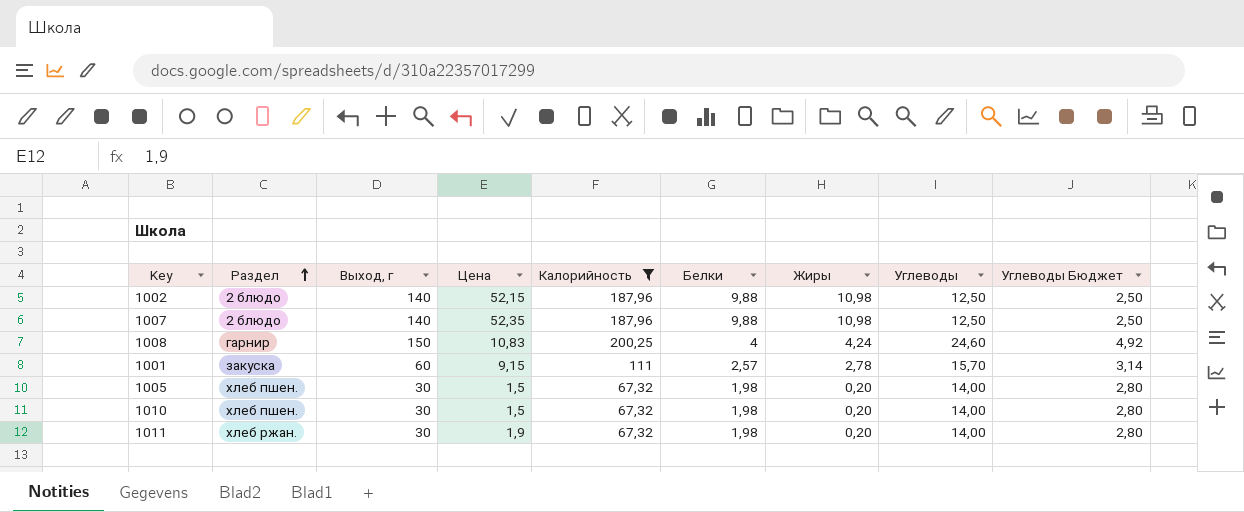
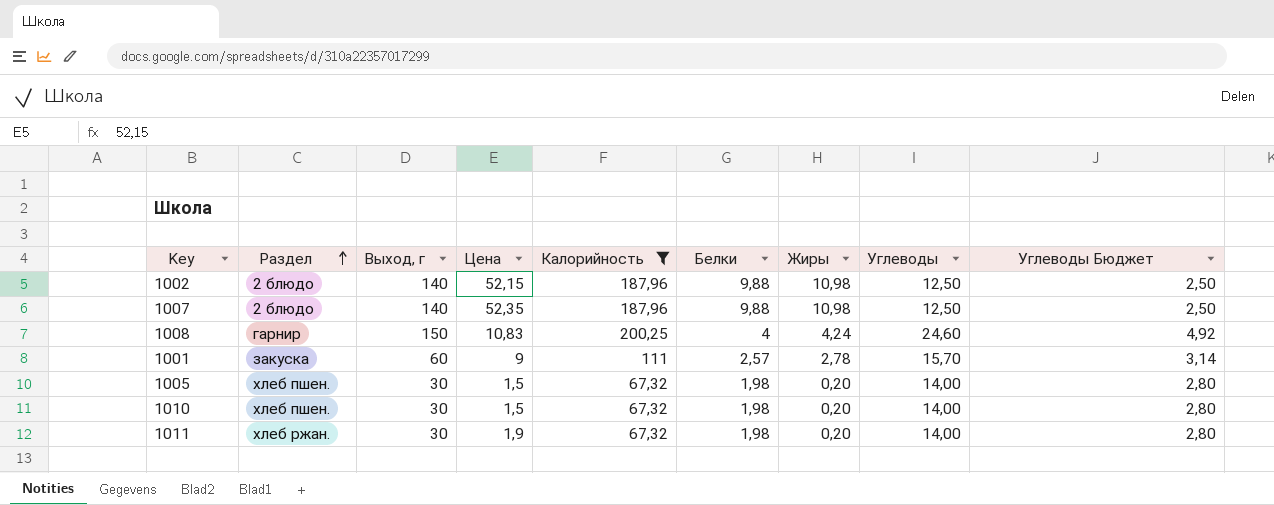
1001 | Цена: 9,15 -> 9

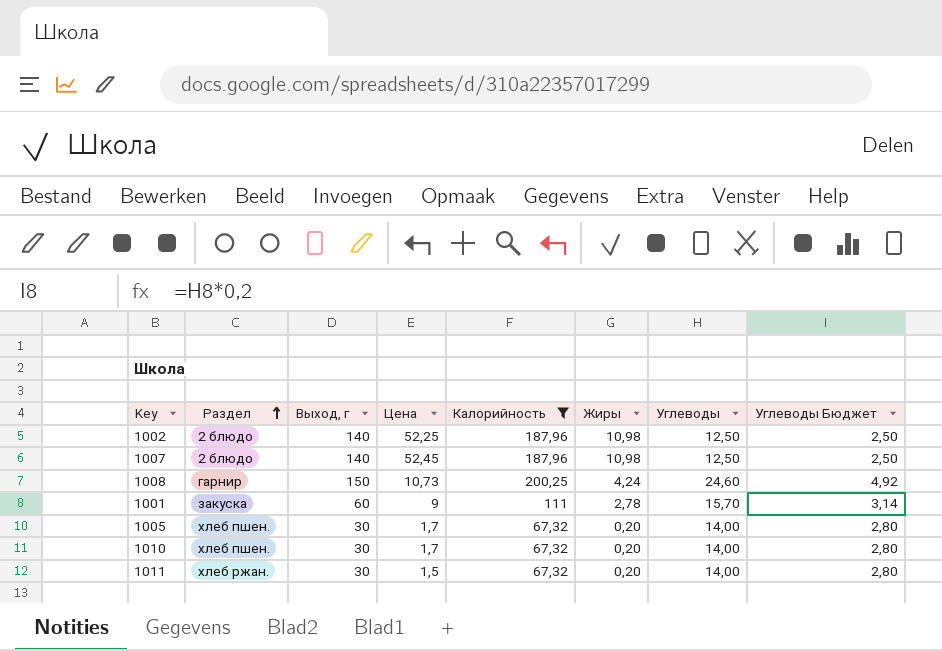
column Белки | position: 6 -> none
1002 | Цена: 52,15 -> 52,25
1007 | Цена: 52,35 -> 52,45
1008 | Цена: 10,83 -> 10,73
1005 | Цена: 1,5 -> 1,7
1010 | Цена: 1,5 -> 1,7
1011 | Цена: 1,9 -> 1,5

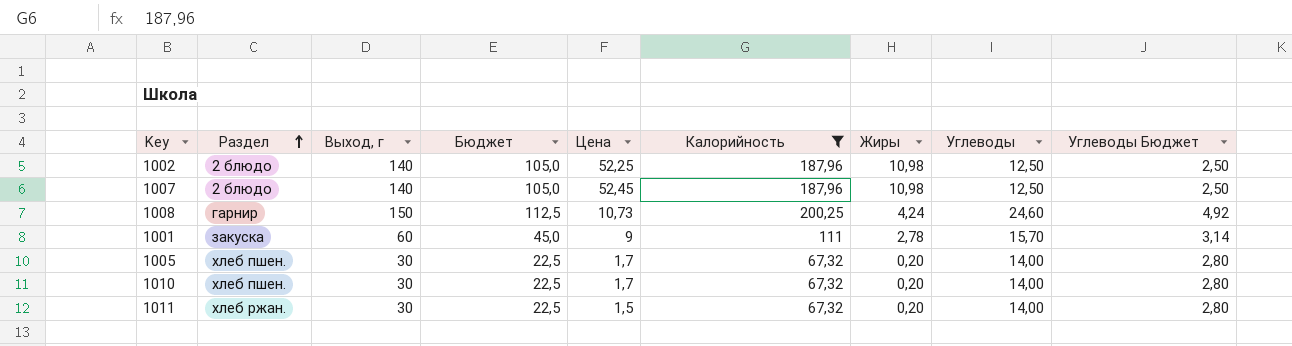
column Бюджет | formula: none -> [Выход, г] * 0,75

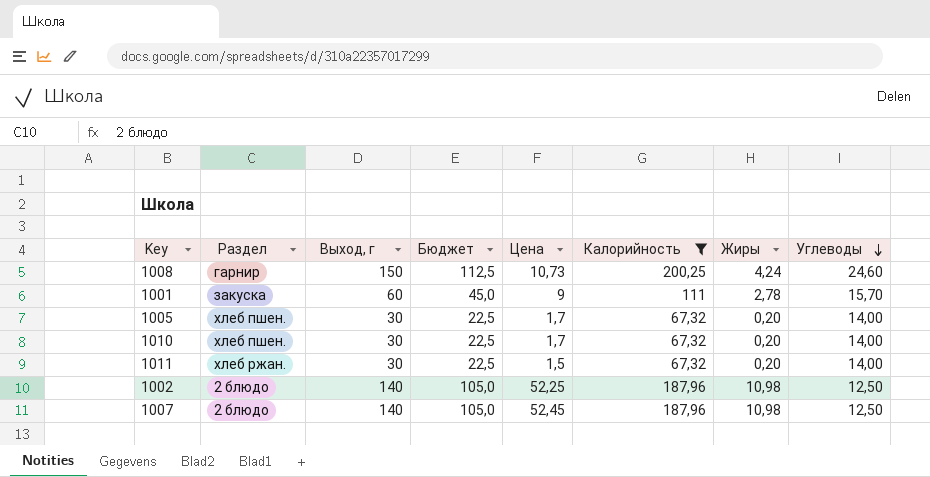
row order: Раздел ascending -> Углеводы descending
column Углеводы Бюджет | formula: [Углеводы] * 0,2 -> none

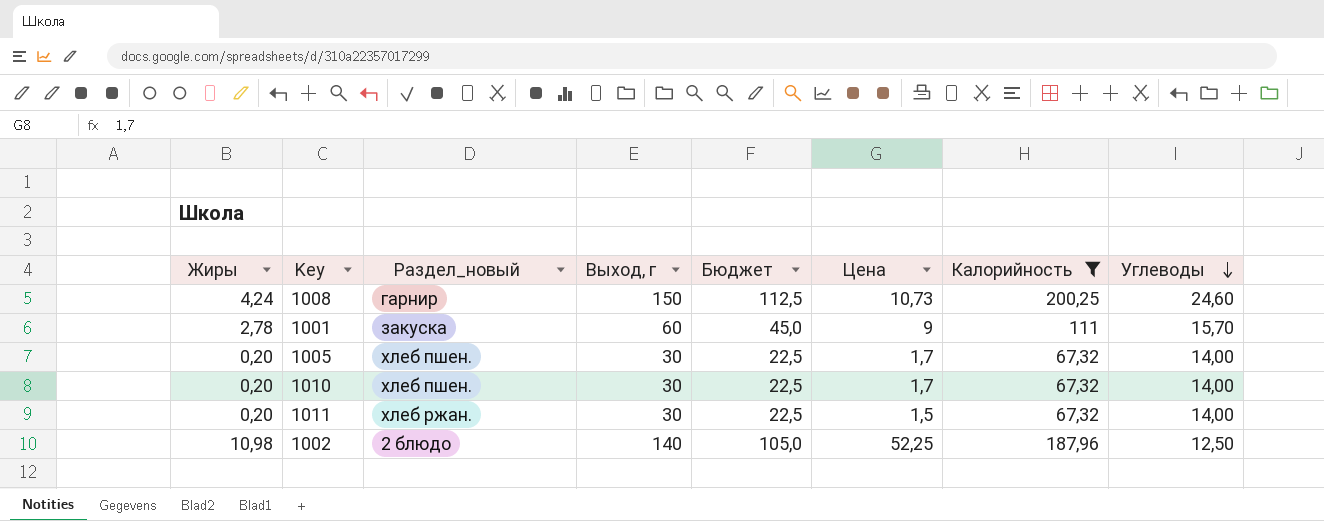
column Жиры | position: 7 -> 1
column name: Раздел -> Раздел_новый
row 1007: 2 блюдо | 140 | 105,0 | 52,45 | 187,96 | 10,98 | 12,50 -> none

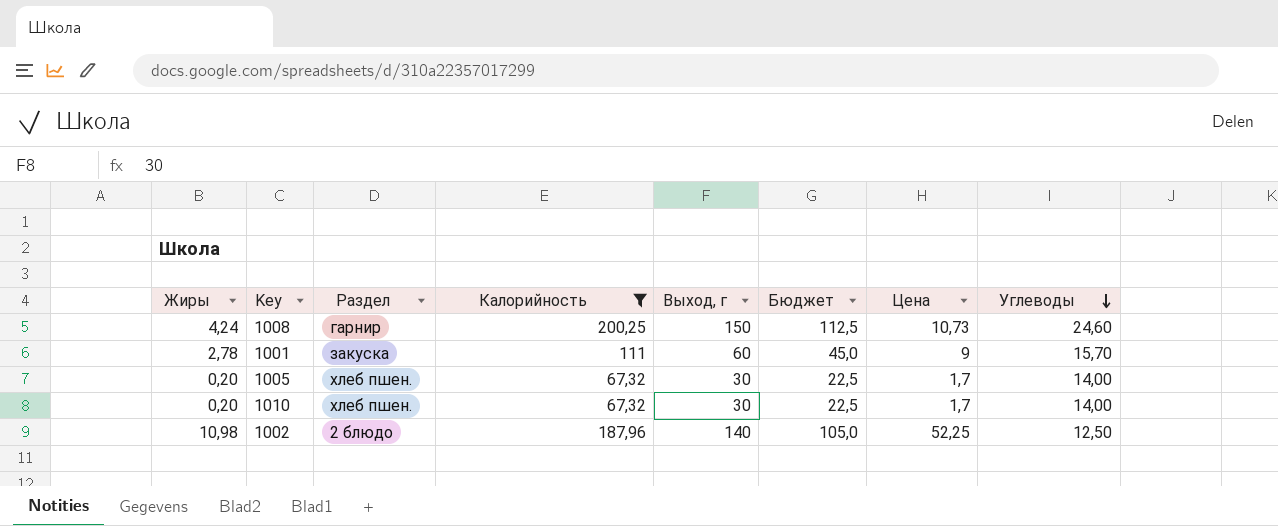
column name: Раздел_новый -> Раздел
column Калорийность | position: 7 -> 4
row 1011: 0,20 | хлеб ржан. | 30 | 22,5 | 1,5 | 67,32 | 14,00 -> none

